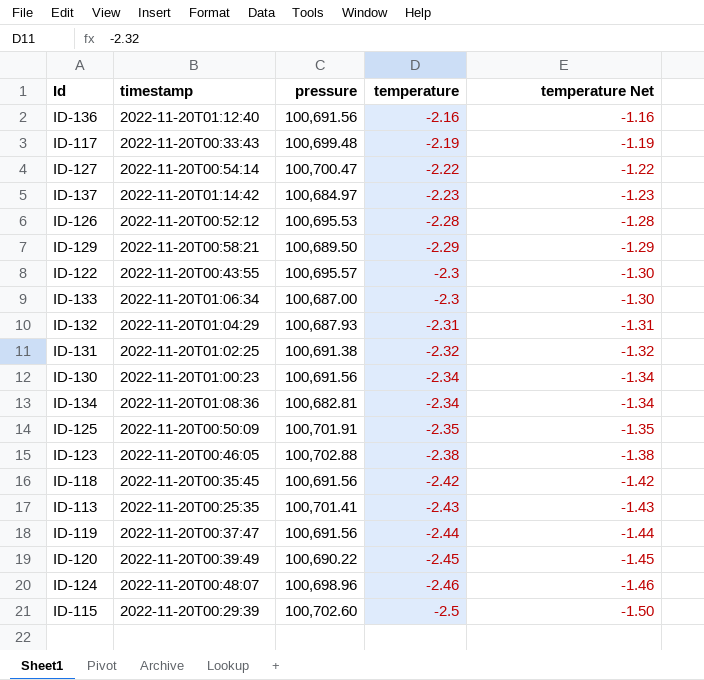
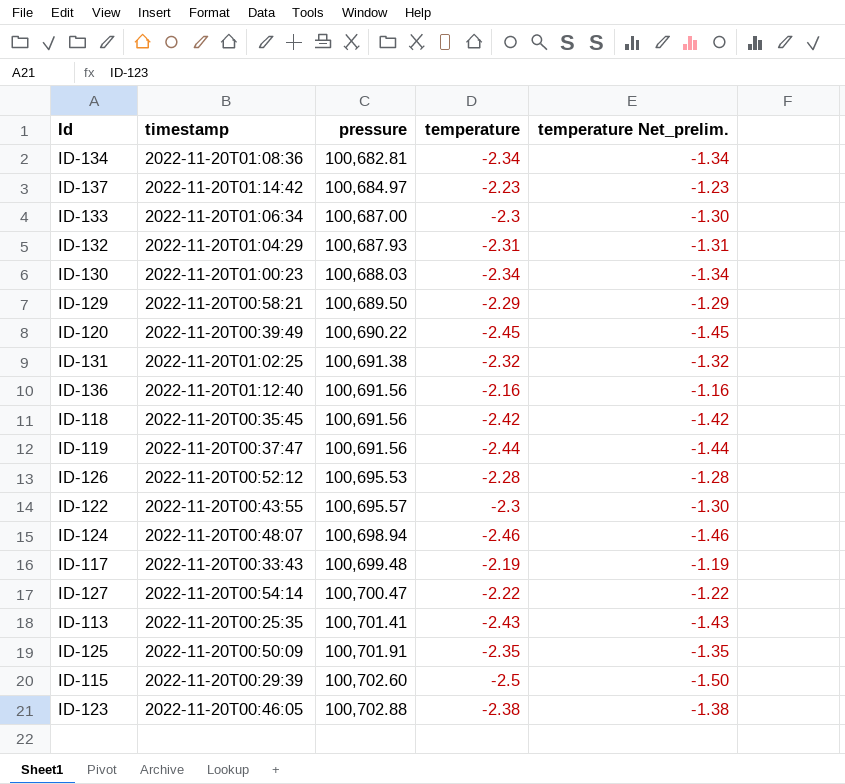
row order: temperature descending -> pressure ascending
column name: temperature Net -> temperature Net_prelim.
ID-130 | pressure: 100,691.56 -> 100,688.03
ID-124 | pressure: 100,698.96 -> 100,698.94

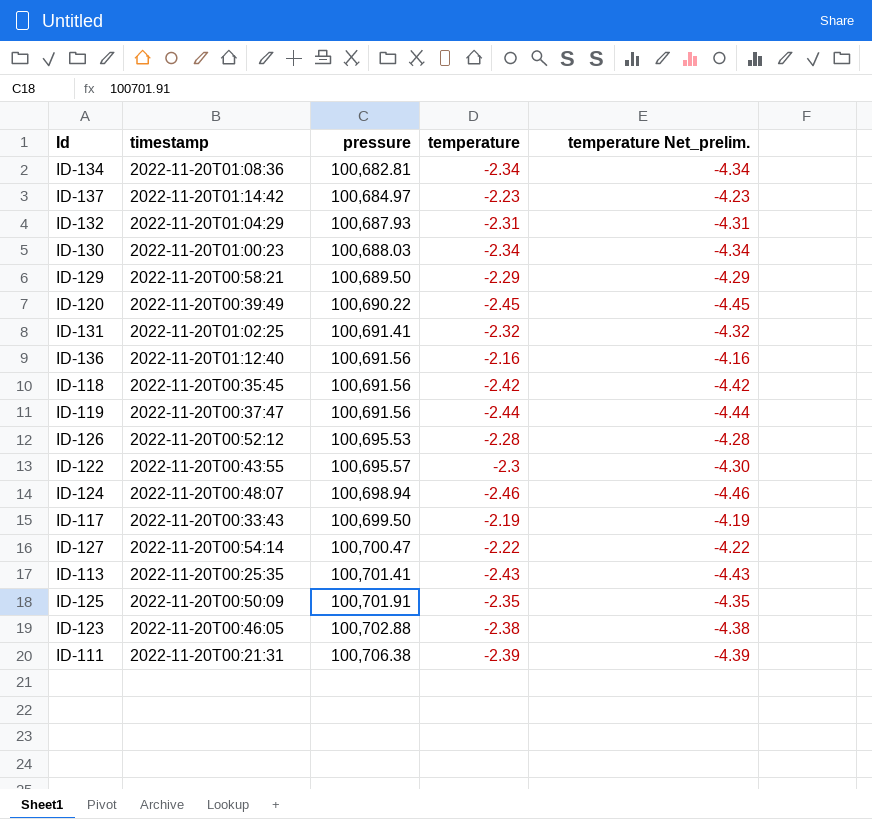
column temperature Net_prelim. | formula: [temperature] + 1 -> [temperature] - 2
row ID-133: 2022-11-20T01:06:34 | 100,687.00 | -2.3 | -1.30 -> none
row ID-115: 2022-11-20T00:29:39 | 100,702.60 | -2.5 | -1.50 -> none
ID-131 | pressure: 100,691.38 -> 100,691.41
ID-117 | pressure: 100,699.48 -> 100,699.50
row ID-111: none -> 2022-11-20T00:21:31 | 100,706.38 | -2.39 | -4.39

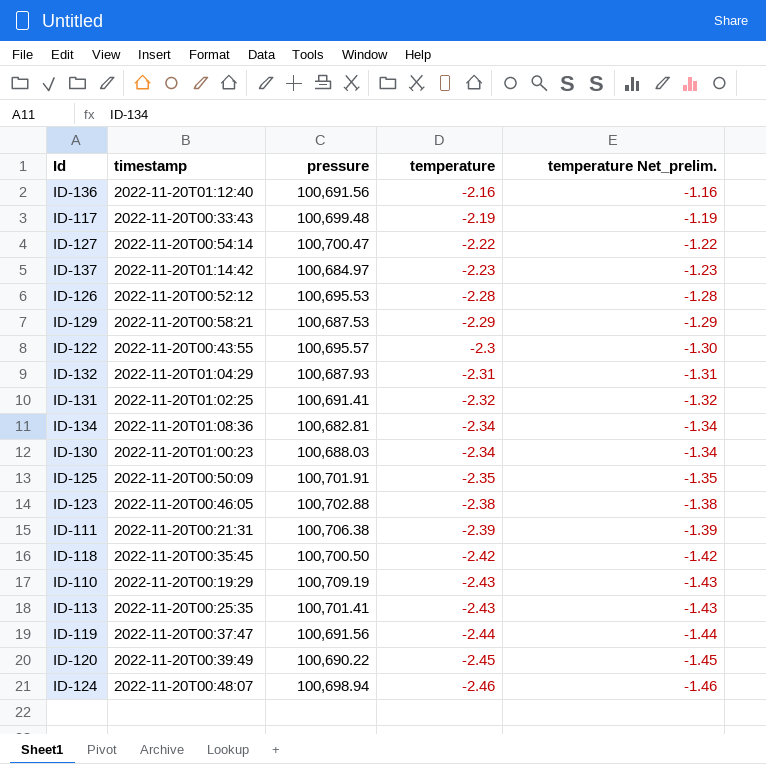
row order: pressure ascending -> temperature descending
column temperature Net_prelim. | formula: [temperature] - 2 -> [temperature] + 1
ID-117 | pressure: 100,699.50 -> 100,699.48
ID-129 | pressure: 100,689.50 -> 100,687.53
ID-118 | pressure: 100,691.56 -> 100,700.50
row ID-110: none -> 2022-11-20T00:19:29 | 100,709.19 | -2.43 | -1.43

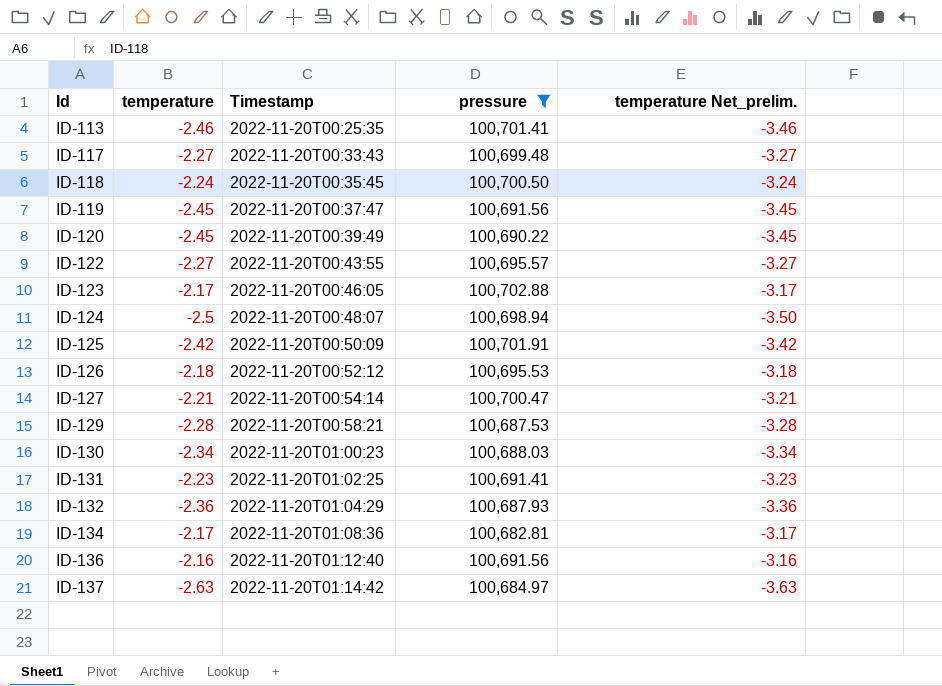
filter: none -> pressure <= 100,702.88
row order: temperature descending -> Id ascending
column temperature | position: 4 -> 2
column name: timestamp -> Timestamp
column temperature Net_prelim. | formula: [temperature] + 1 -> [temperature] - 1
ID-113 | temperature: -2.43 -> -2.46
ID-117 | temperature: -2.19 -> -2.27
ID-118 | temperature: -2.42 -> -2.24
ID-119 | temperature: -2.44 -> -2.45
ID-122 | temperature: -2.3 -> -2.27
ID-123 | temperature: -2.38 -> -2.17
ID-124 | temperature: -2.46 -> -2.5
ID-125 | temperature: -2.35 -> -2.42
ID-126 | temperature: -2.28 -> -2.18
ID-127 | temperature: -2.22 -> -2.21
ID-129 | temperature: -2.29 -> -2.28
ID-131 | temperature: -2.32 -> -2.23
ID-132 | temperature: -2.31 -> -2.36
ID-134 | temperature: -2.34 -> -2.17
ID-137 | temperature: -2.23 -> -2.63

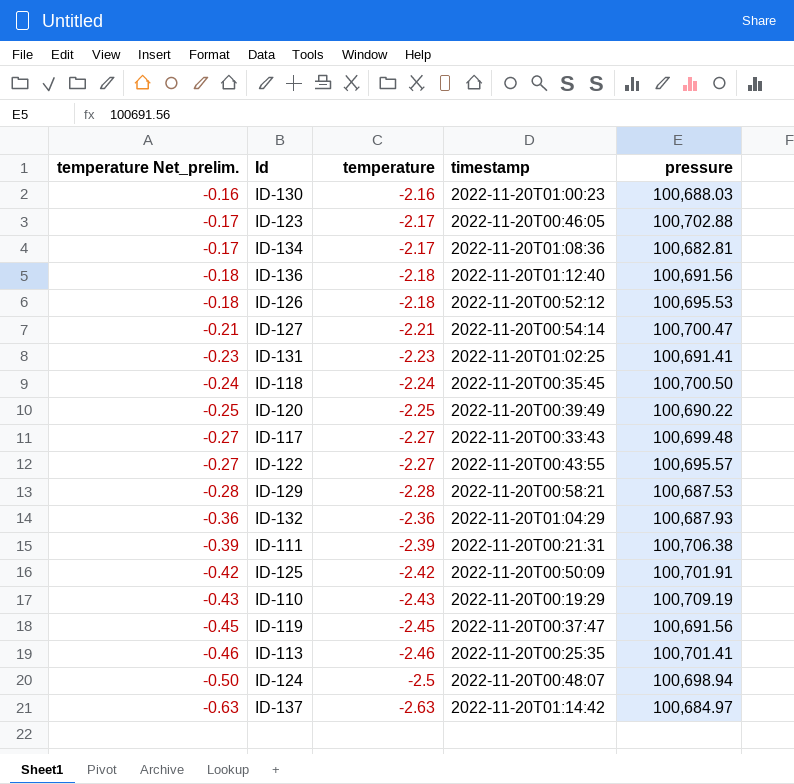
filter: pressure <= 100,702.88 -> none
row order: Id ascending -> temperature Net_prelim. descending
column temperature Net_prelim. | formula: [temperature] - 1 -> [temperature] + 2
column temperature Net_prelim. | position: 5 -> 1
column name: Timestamp -> timestamp
ID-130 | temperature: -2.34 -> -2.16
ID-136 | temperature: -2.16 -> -2.18
ID-120 | temperature: -2.45 -> -2.25

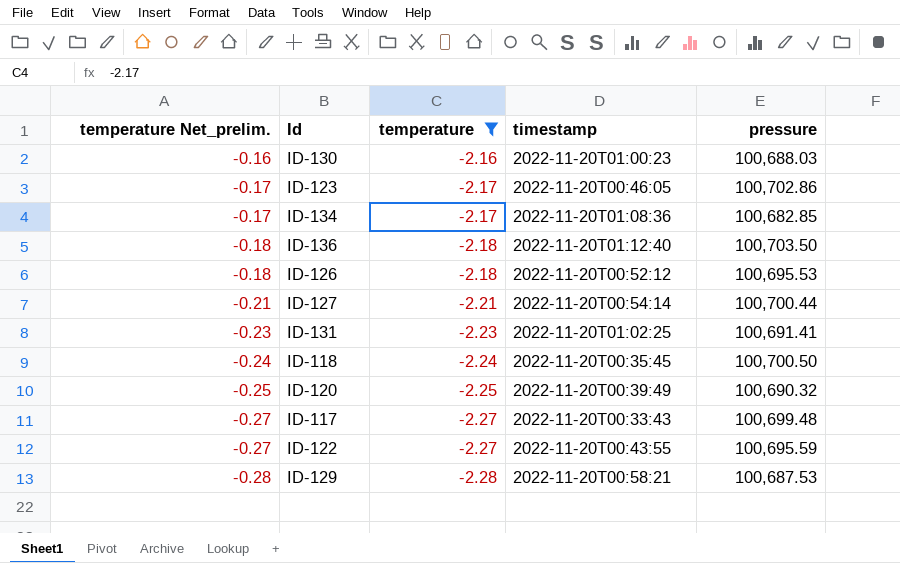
filter: none -> temperature >= -2.28
ID-123 | pressure: 100,702.88 -> 100,702.86
ID-134 | pressure: 100,682.81 -> 100,682.85
ID-136 | pressure: 100,691.56 -> 100,703.50
ID-127 | pressure: 100,700.47 -> 100,700.44
ID-120 | pressure: 100,690.22 -> 100,690.32
ID-122 | pressure: 100,695.57 -> 100,695.59

